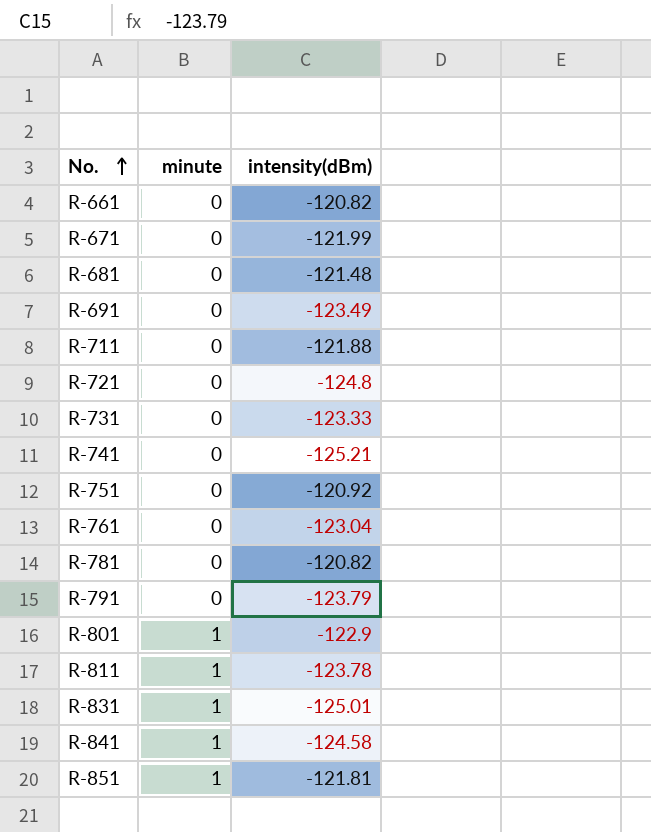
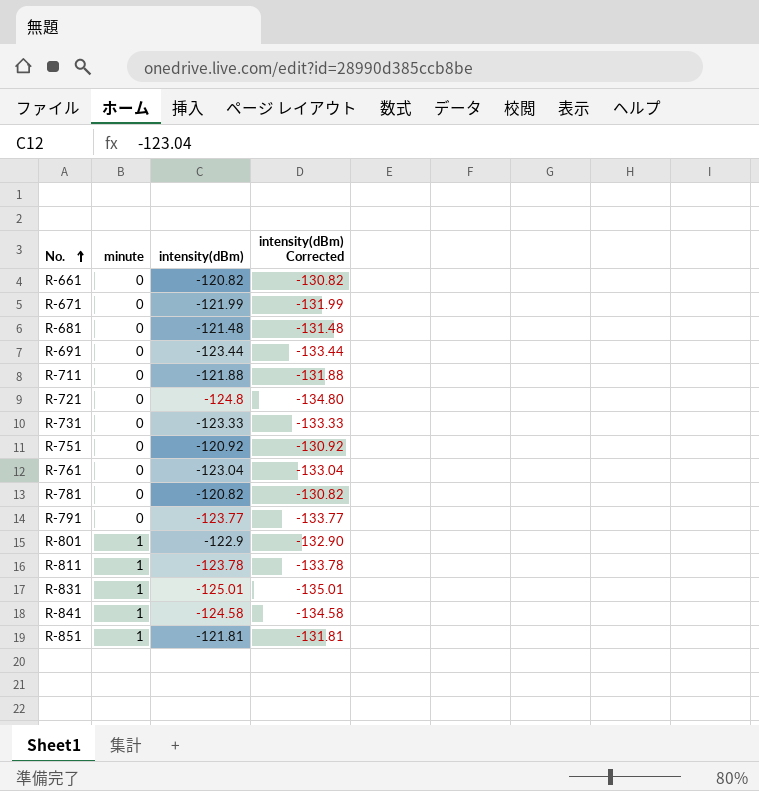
column intensity(dBm) Corrected | formula: none -> [intensity(dBm)] - 10
row R-741: 0 | -125.21 -> none
R-691 | intensity(dBm): -123.49 -> -123.44
R-791 | intensity(dBm): -123.79 -> -123.77

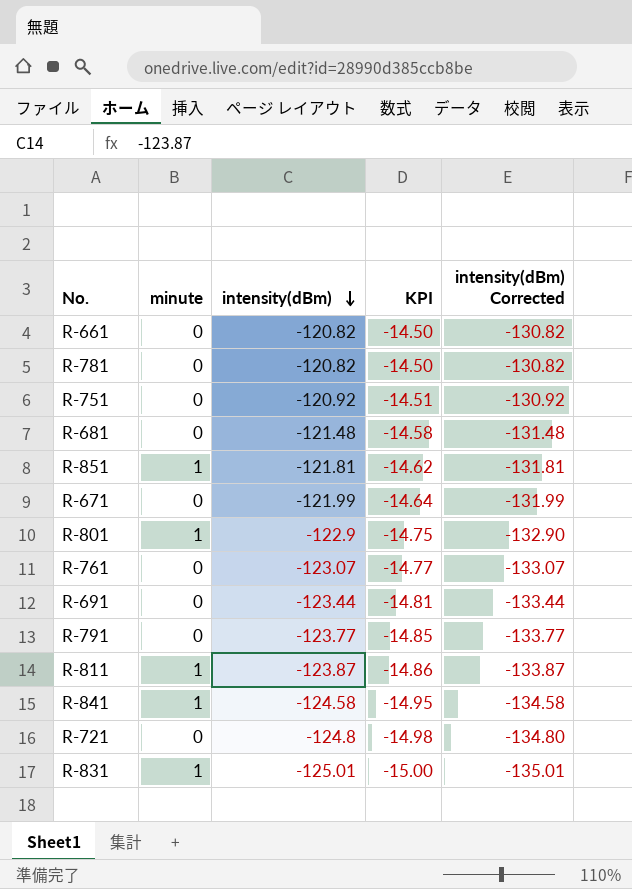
row order: No. ascending -> intensity(dBm) descending
column KPI | formula: none -> [intensity(dBm)] * 0.12
row R-711: 0 | -121.88 | -131.88 -> none
row R-731: 0 | -123.33 | -133.33 -> none
R-761 | intensity(dBm): -123.04 -> -123.07
R-761 | intensity(dBm) Corrected: -133.04 -> -133.07
R-811 | intensity(dBm): -123.78 -> -123.87
R-811 | intensity(dBm) Corrected: -133.78 -> -133.87

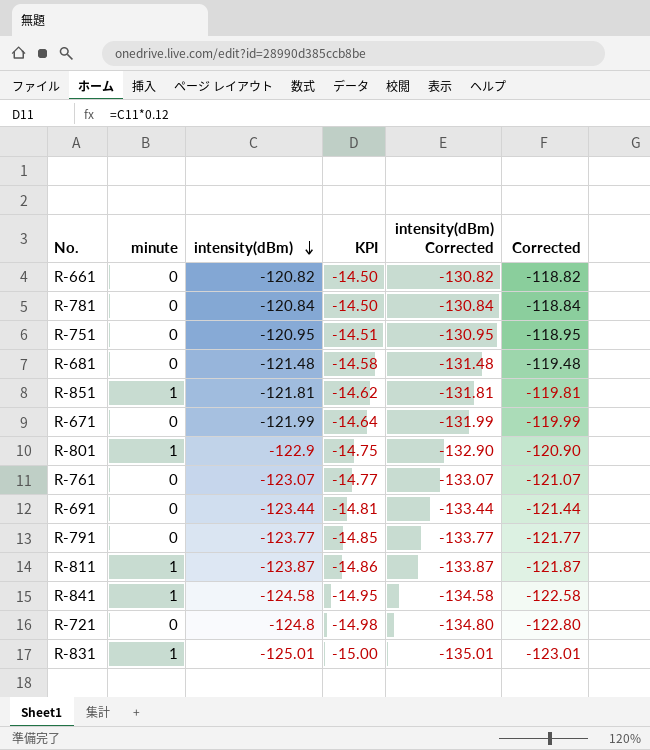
column Corrected | formula: none -> [intensity(dBm)] + 2
R-781 | intensity(dBm): -120.82 -> -120.84
R-781 | intensity(dBm) Corrected: -130.82 -> -130.84
R-751 | intensity(dBm): -120.92 -> -120.95
R-751 | intensity(dBm) Corrected: -130.92 -> -130.95

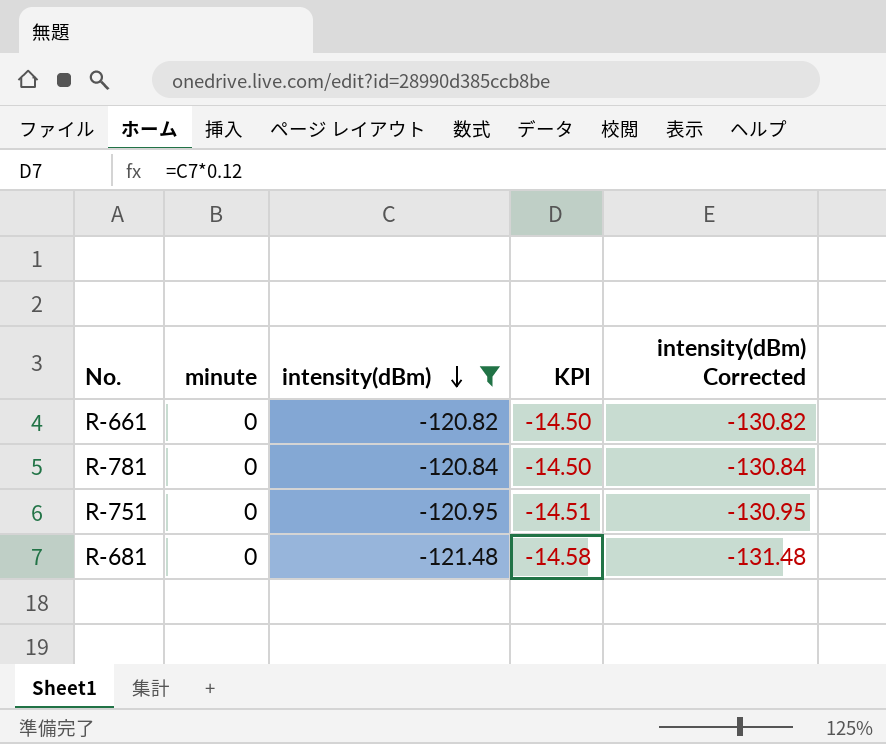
filter: none -> intensity(dBm) >= -121.48
column Corrected | formula: [intensity(dBm)] + 2 -> none

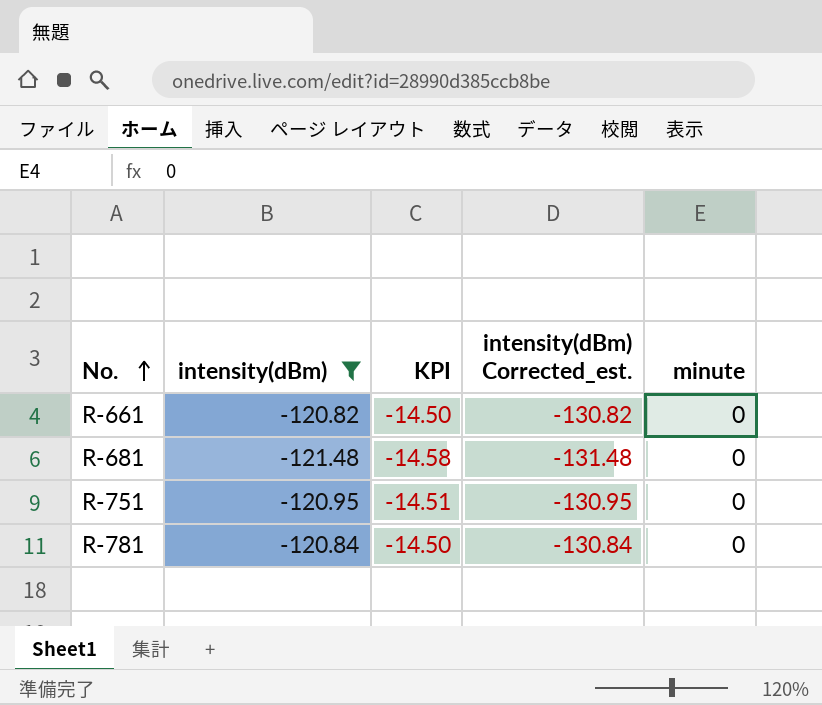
row order: intensity(dBm) descending -> No. ascending
column name: intensity(dBm) Corrected -> intensity(dBm) Corrected_est.
column minute | position: 2 -> 5

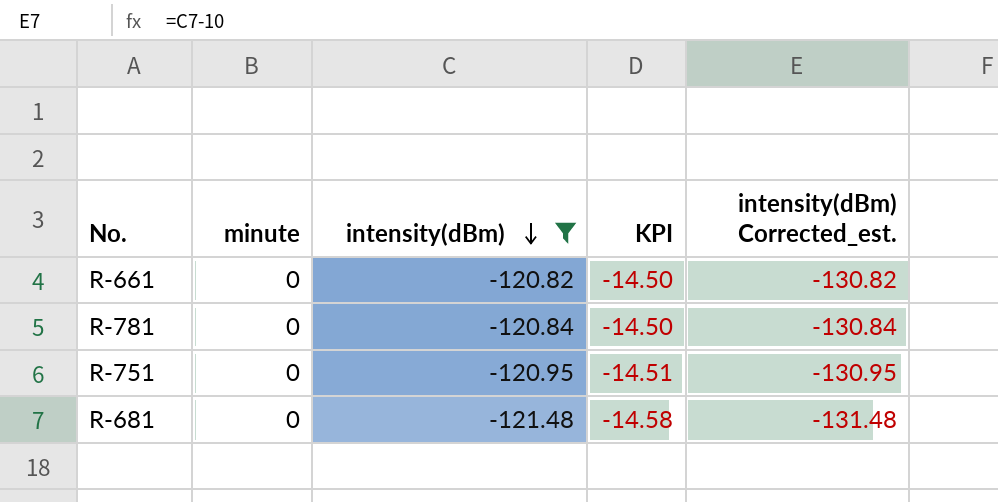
row order: No. ascending -> intensity(dBm) descending
column minute | position: 5 -> 2

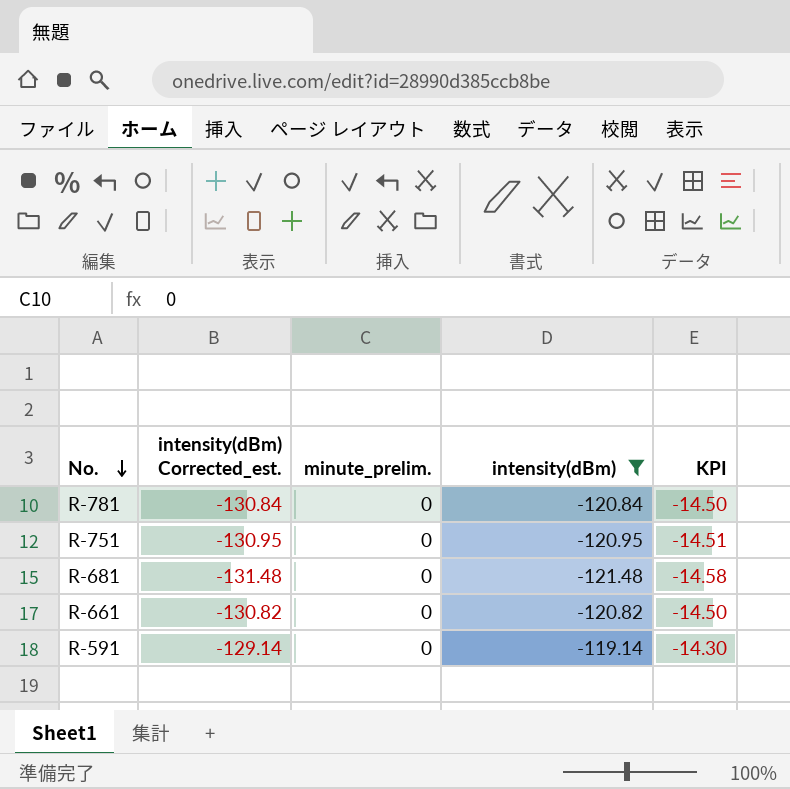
row order: intensity(dBm) descending -> No. descending
column intensity(dBm) Corrected_est. | position: 5 -> 2
column name: minute -> minute_prelim.
row R-591: none -> -129.14 | 0 | -119.14 | -14.30

